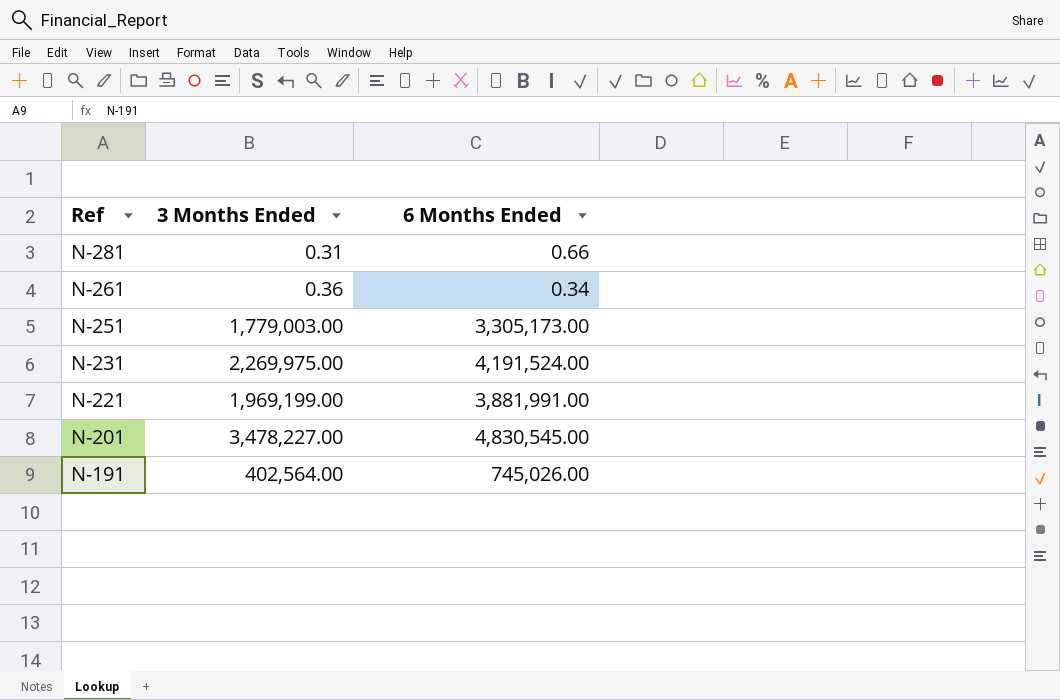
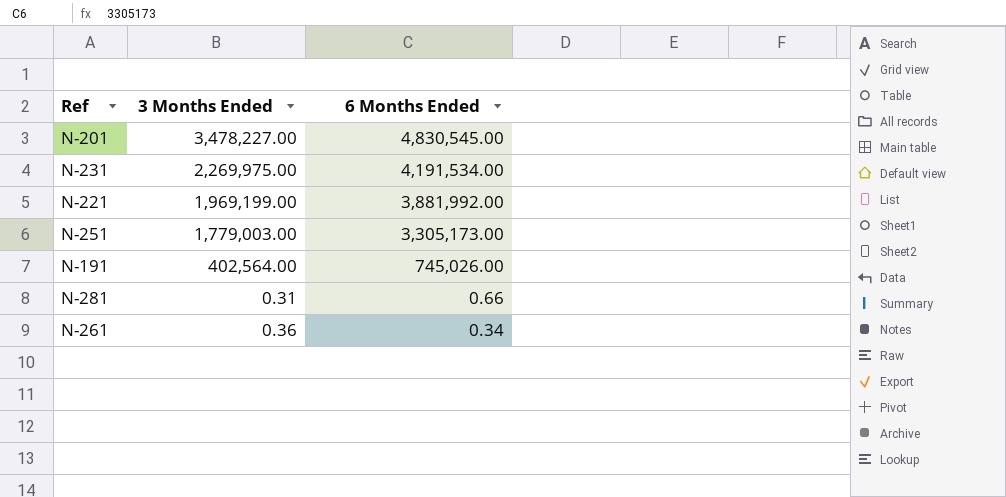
row order: Ref descending -> 6 Months Ended descending
N-231 | 6 Months Ended: 4,191,524.00 -> 4,191,534.00
N-221 | 6 Months Ended: 3,881,991.00 -> 3,881,992.00

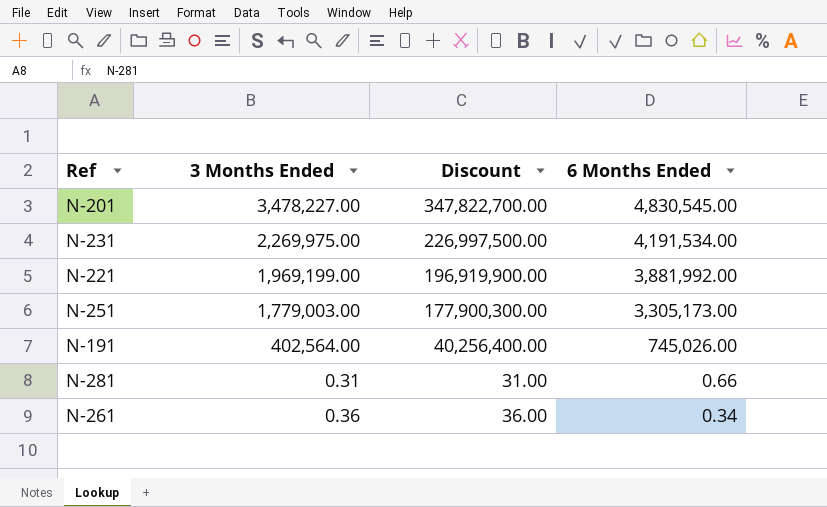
column Discount | formula: none -> [3 Months Ended] * 100

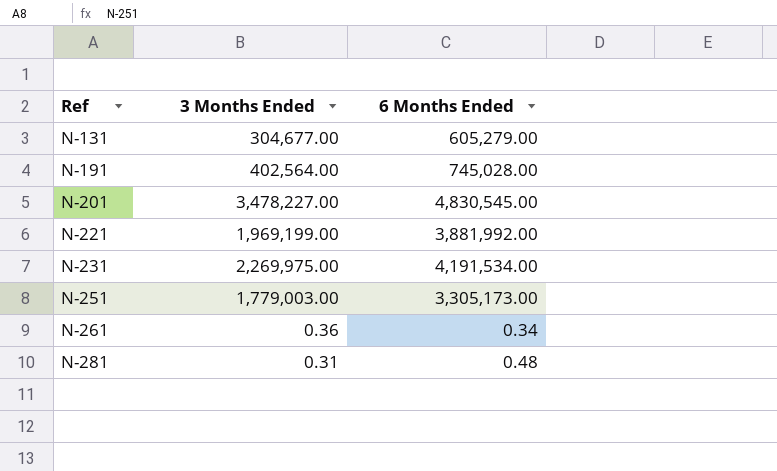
row order: 6 Months Ended descending -> Ref ascending
column Discount | formula: [3 Months Ended] * 100 -> none
row N-131: none -> 304,677.00 | 605,279.00
N-191 | 6 Months Ended: 745,026.00 -> 745,028.00
N-281 | 6 Months Ended: 0.66 -> 0.48

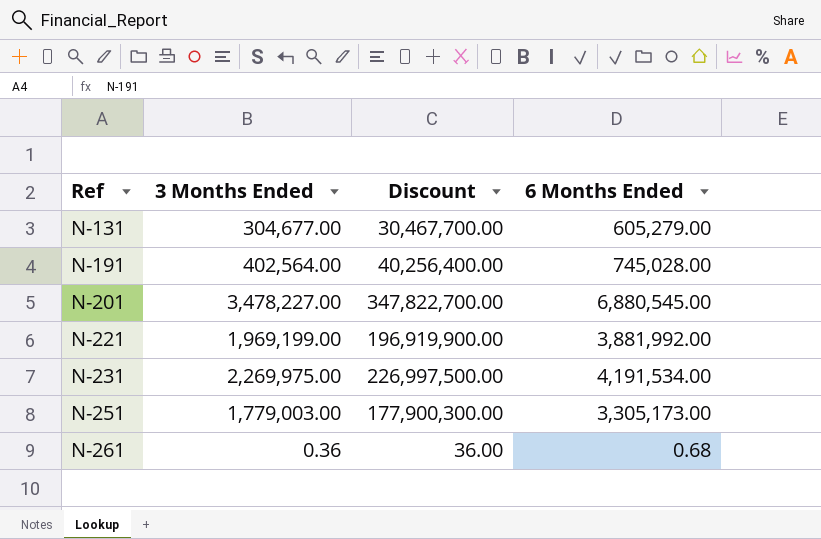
column Discount | formula: none -> [3 Months Ended] * 100
row N-281: 0.31 | 0.48 -> none
N-201 | 6 Months Ended: 4,830,545.00 -> 6,880,545.00
N-261 | 6 Months Ended: 0.34 -> 0.68

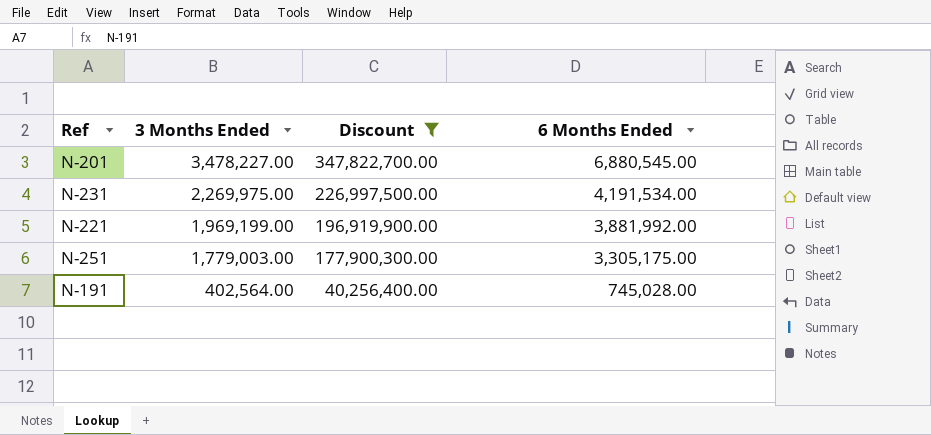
filter: none -> Discount >= 40,256,400.00
row order: Ref ascending -> 3 Months Ended descending
N-251 | 6 Months Ended: 3,305,173.00 -> 3,305,175.00

